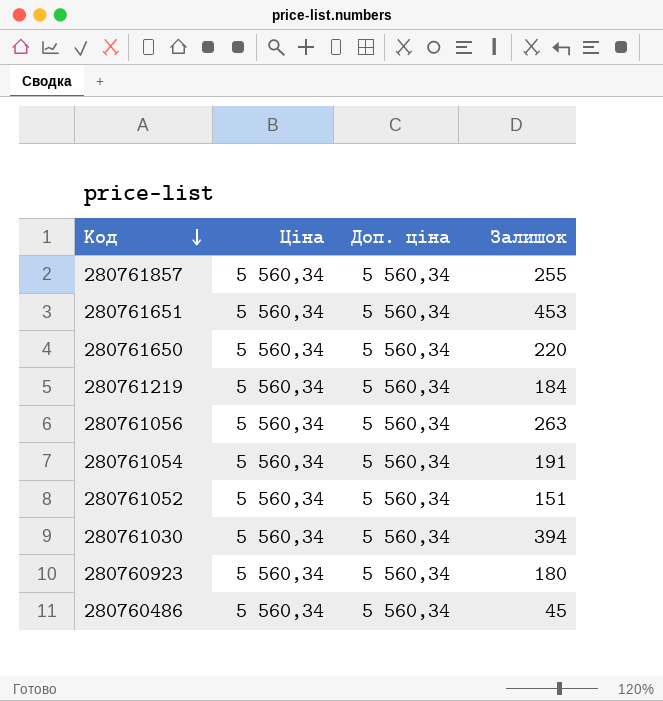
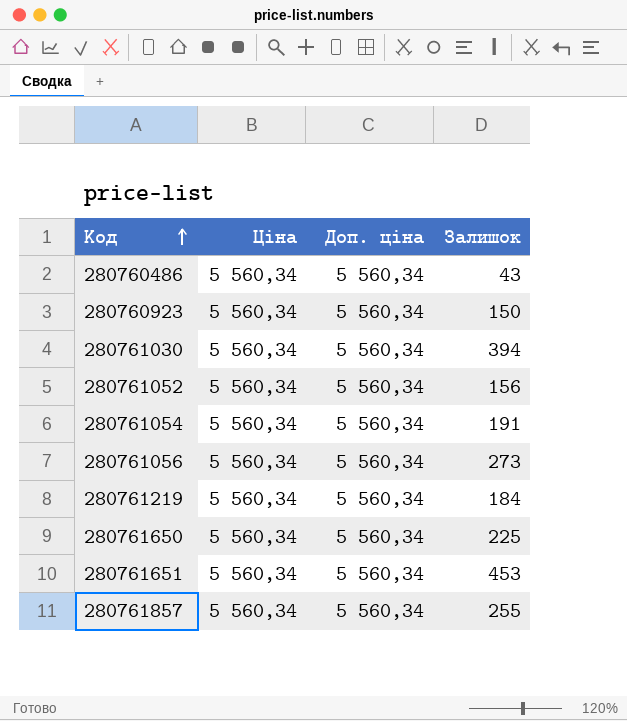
row order: Код descending -> Код ascending
280760486 | Залишок: 45 -> 43
280760923 | Залишок: 180 -> 150
280761052 | Залишок: 151 -> 156
280761056 | Залишок: 263 -> 273
280761650 | Залишок: 220 -> 225

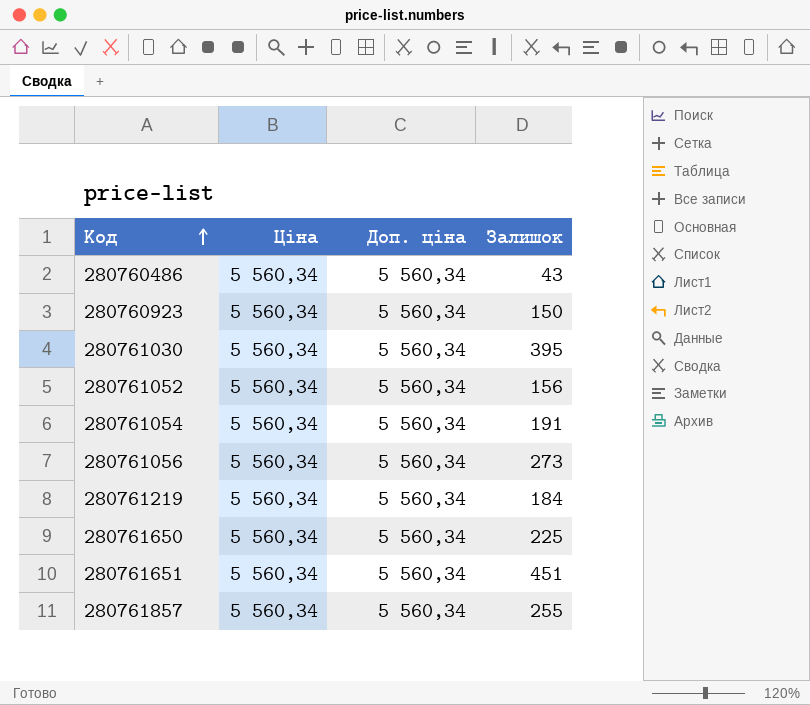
280761030 | Залишок: 394 -> 395
280761651 | Залишок: 453 -> 451

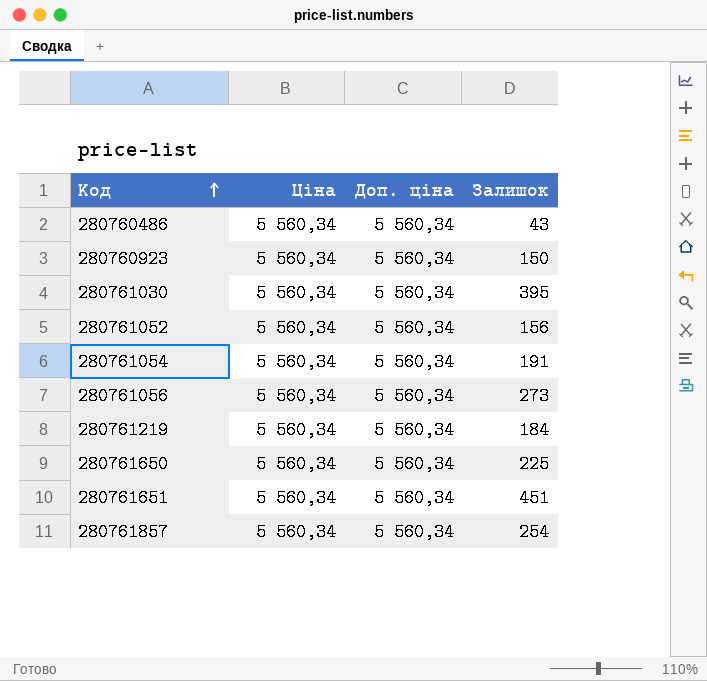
280761857 | Залишок: 255 -> 254

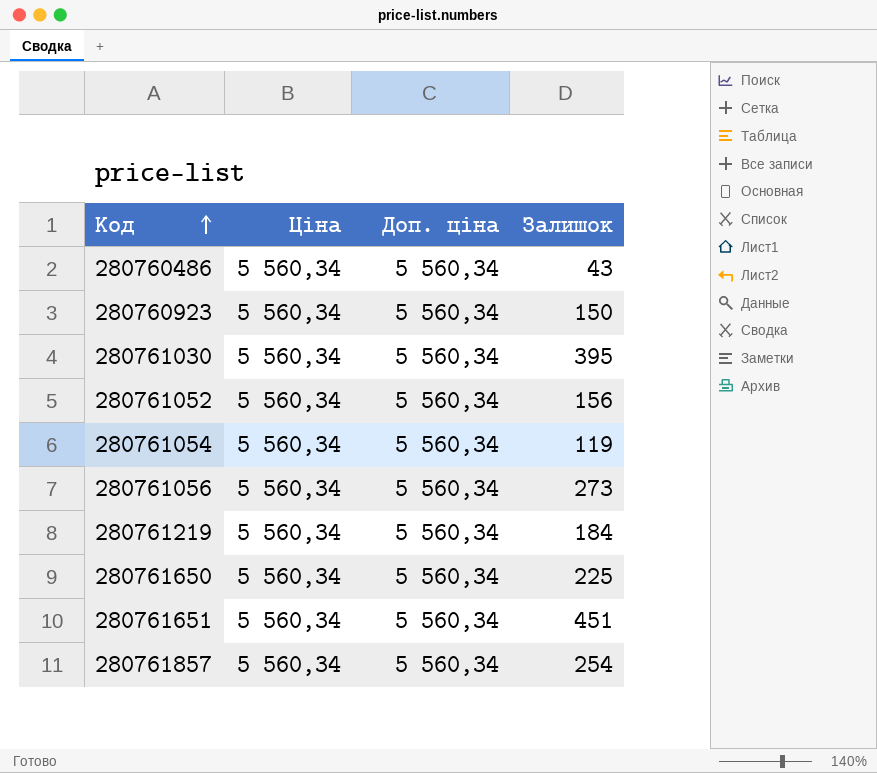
280761054 | Залишок: 191 -> 119

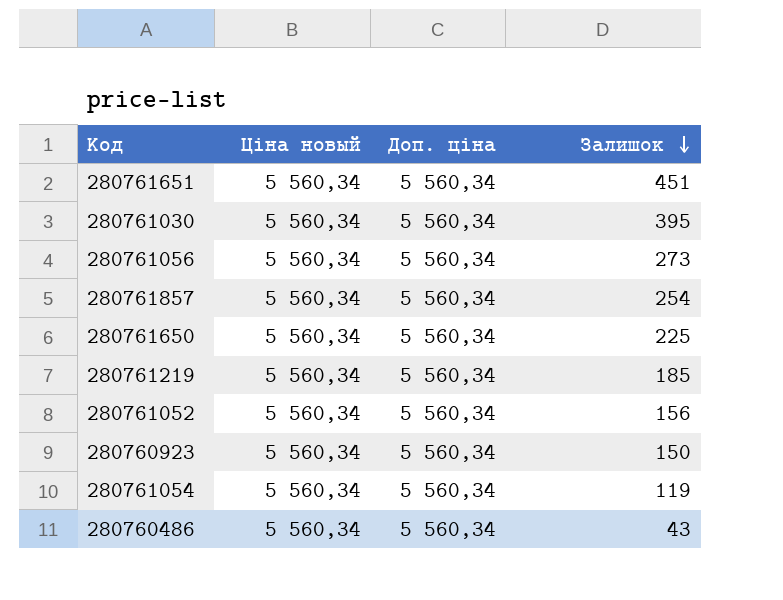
row order: Код ascending -> Залишок descending
column name: Ціна -> Ціна новый
280761219 | Залишок: 184 -> 185

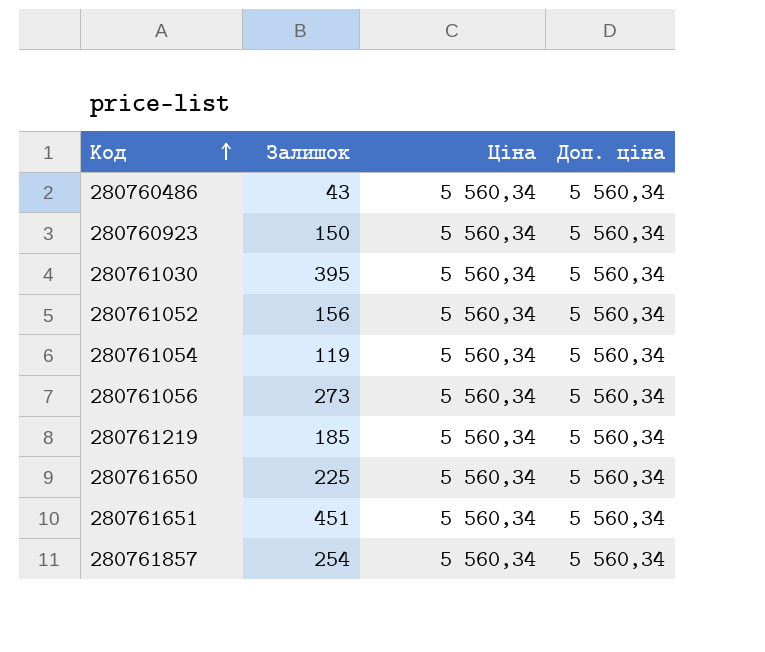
row order: Залишок descending -> Код ascending
column Залишок | position: 4 -> 2
column name: Ціна новый -> Ціна

